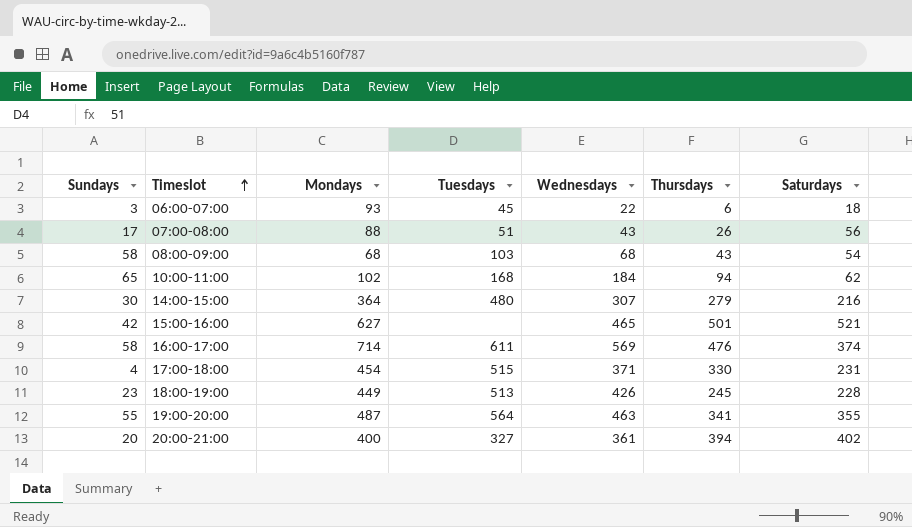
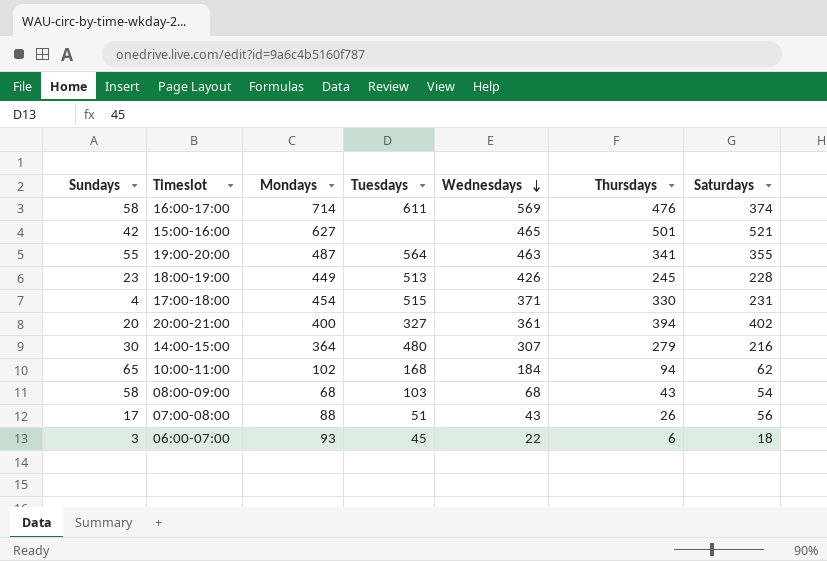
row order: Timeslot ascending -> Wednesdays descending

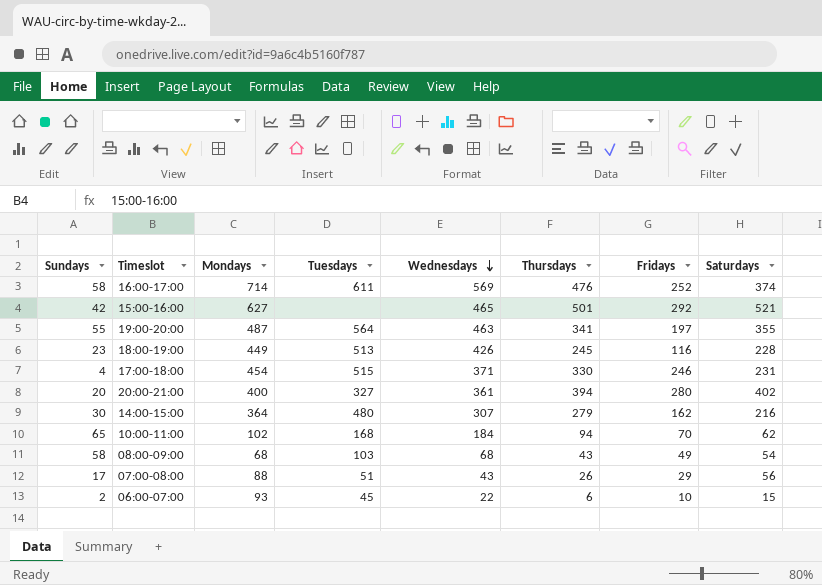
column Fridays | position: none -> 7
06:00-07:00 | Sundays: 3 -> 2
06:00-07:00 | Saturdays: 18 -> 15

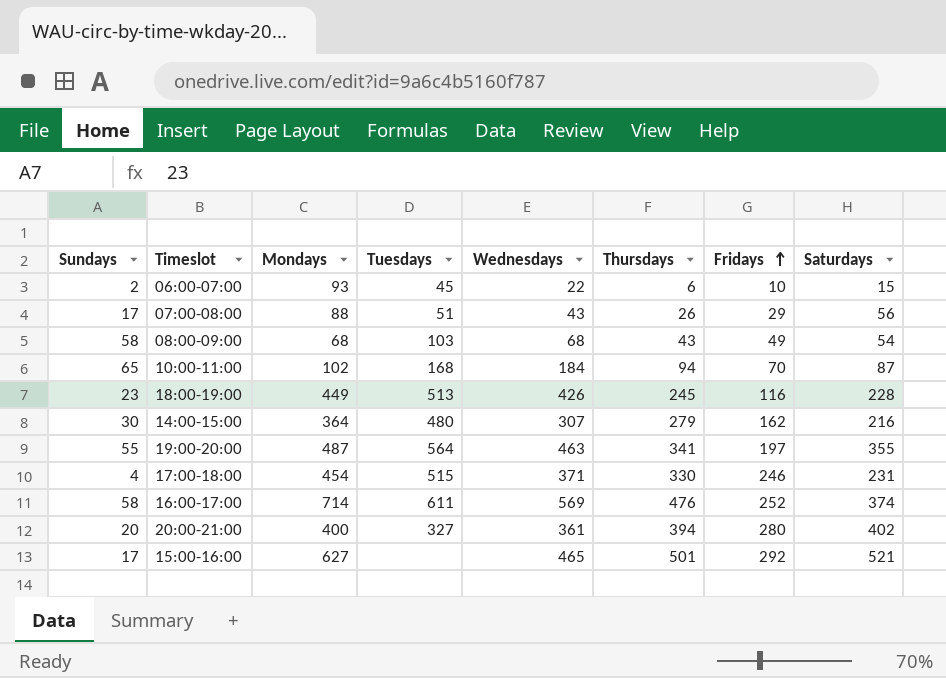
row order: Wednesdays descending -> Fridays ascending
10:00-11:00 | Saturdays: 62 -> 87
15:00-16:00 | Sundays: 42 -> 17

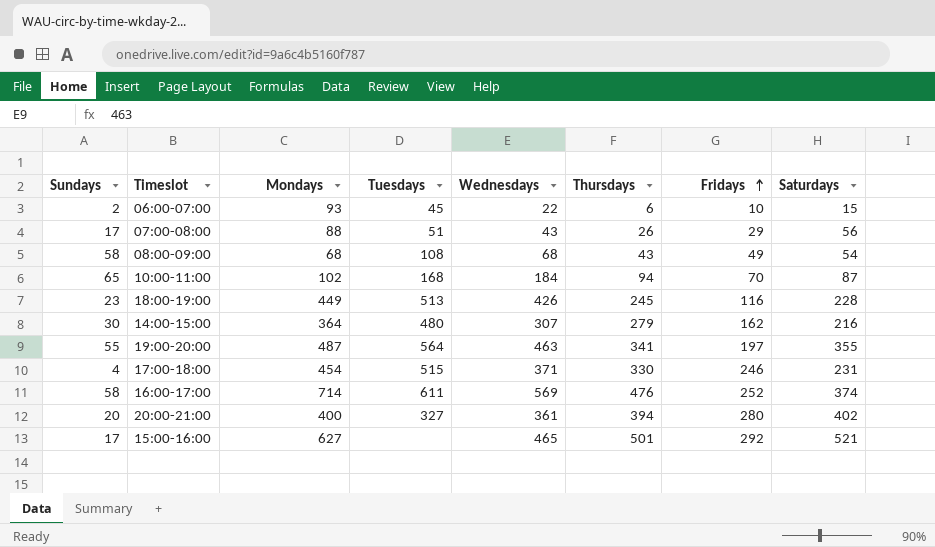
08:00-09:00 | Tuesdays: 103 -> 108

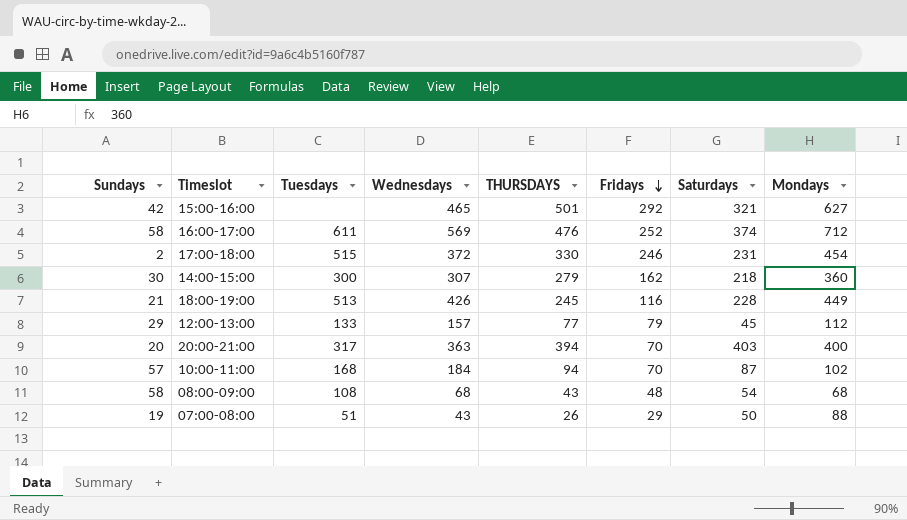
row order: Fridays ascending -> Fridays descending
column name: Thursdays -> THURSDAYS
column Mondays | position: 3 -> 8
row 06:00-07:00: 2 | 93 | 45 | 22 | 6 | 10 | 15 -> none
row 19:00-20:00: 55 | 487 | 564 | 463 | 341 | 197 | 355 -> none
15:00-16:00 | Sundays: 17 -> 42
15:00-16:00 | Saturdays: 521 -> 321
16:00-17:00 | Mondays: 714 -> 712
17:00-18:00 | Sundays: 4 -> 2
17:00-18:00 | Wednesdays: 371 -> 372
14:00-15:00 | Tuesdays: 480 -> 300
14:00-15:00 | Saturdays: 216 -> 218
14:00-15:00 | Mondays: 364 -> 360
18:00-19:00 | Sundays: 23 -> 21
row 12:00-13:00: none -> 29 | 133 | 157 | 77 | 79 | 45 | 112
20:00-21:00 | Tuesdays: 327 -> 317
20:00-21:00 | Wednesdays: 361 -> 363
20:00-21:00 | Fridays: 280 -> 70
20:00-21:00 | Saturdays: 402 -> 403
10:00-11:00 | Sundays: 65 -> 57
08:00-09:00 | Fridays: 49 -> 48
07:00-08:00 | Sundays: 17 -> 19
07:00-08:00 | Saturdays: 56 -> 50

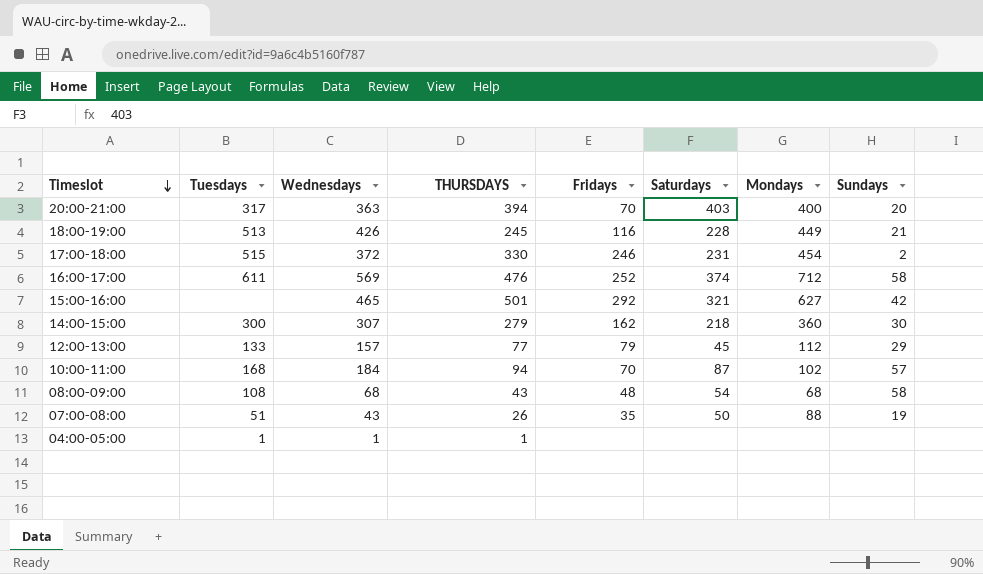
row order: Fridays descending -> Timeslot descending
column Sundays | position: 1 -> 8
07:00-08:00 | Fridays: 29 -> 35
row 04:00-05:00: none -> 1 | 1 | 1 | none | none | none | none

